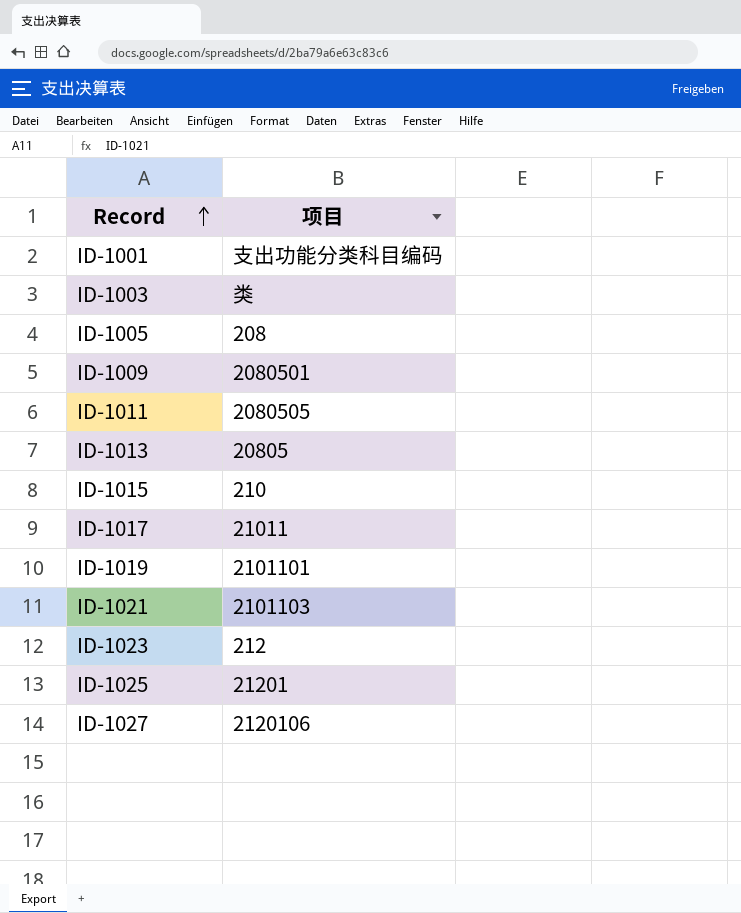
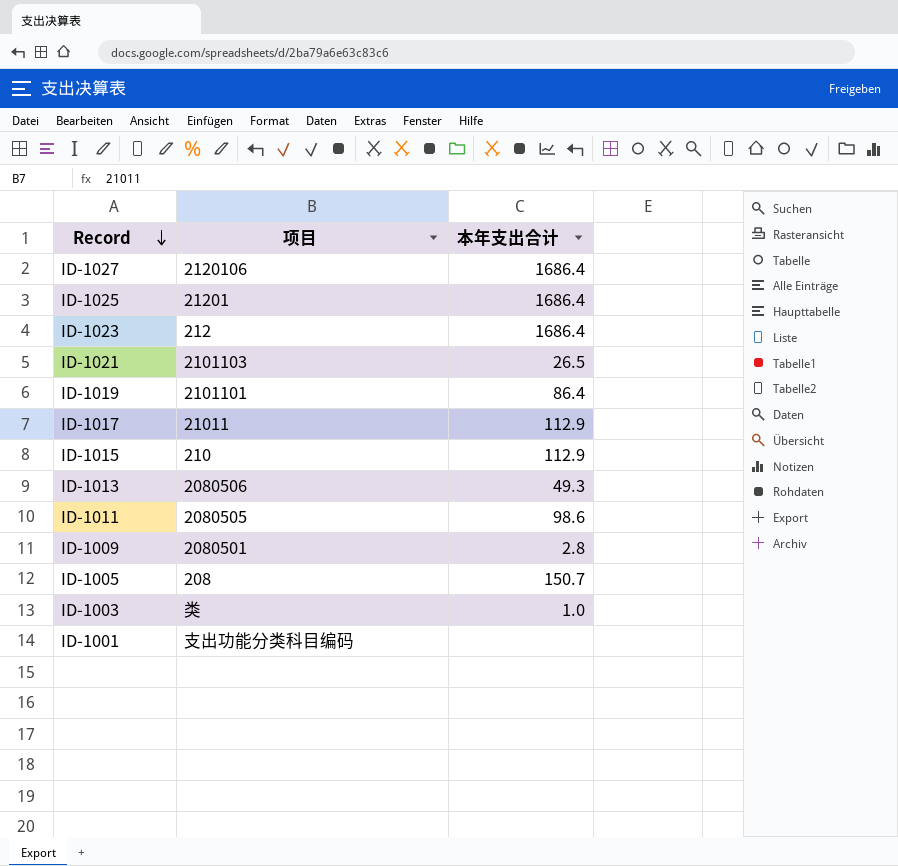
row order: Record ascending -> Record descending
column 本年支出合计 | position: none -> 3
ID-1013 | 项目: 20805 -> 2080506

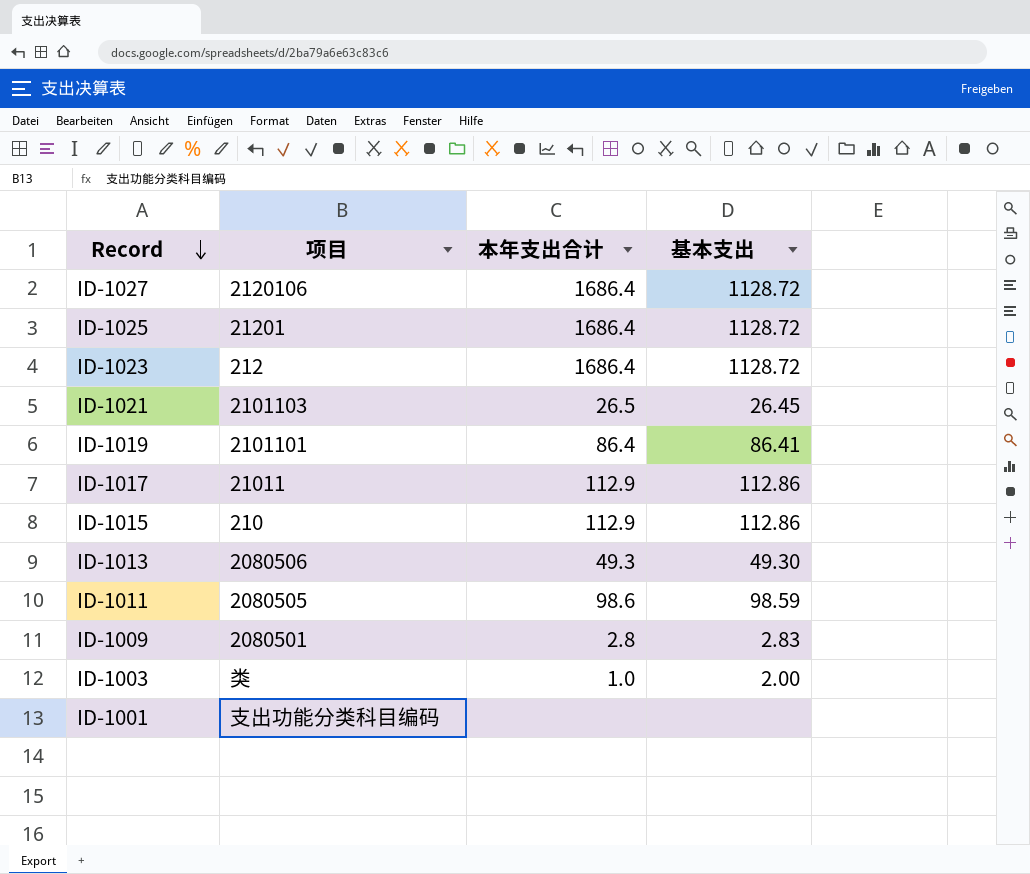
column 基本支出 | position: none -> 4
row ID-1005: 208 | 150.7 -> none

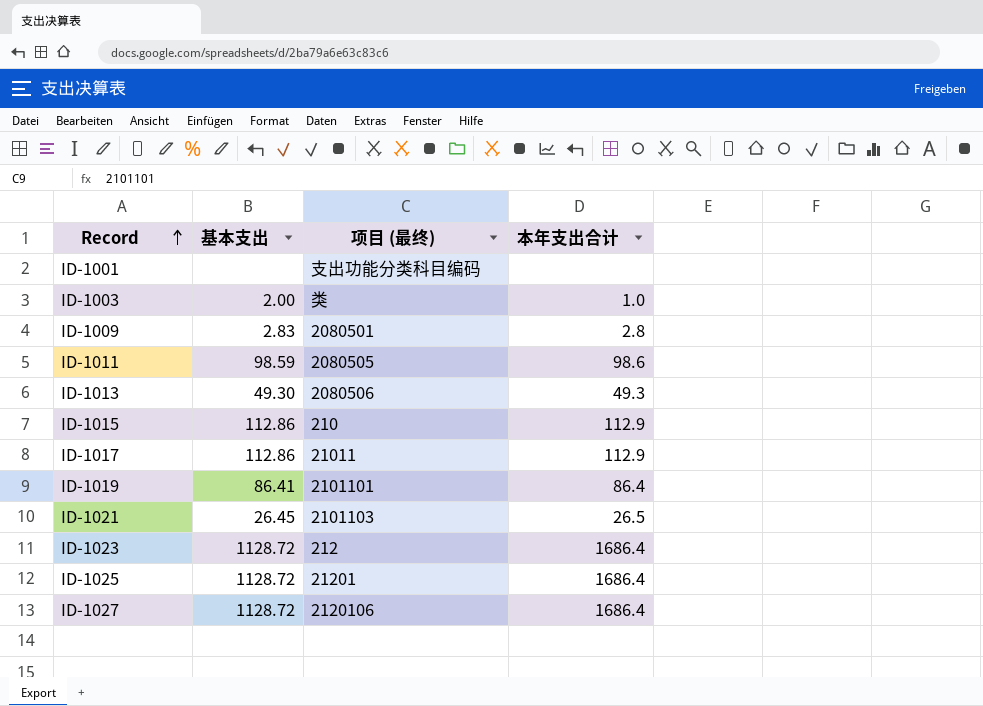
row order: Record descending -> Record ascending
column 基本支出 | position: 4 -> 2
column name: 项目 -> 项目 (最终)

